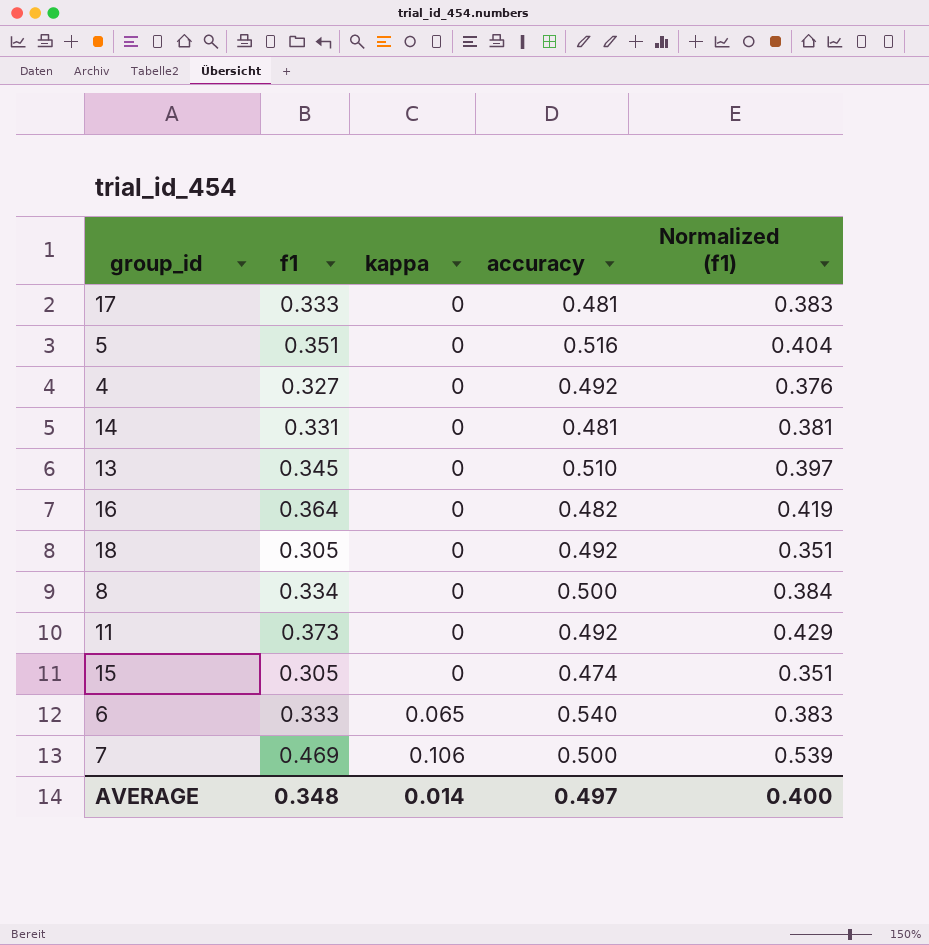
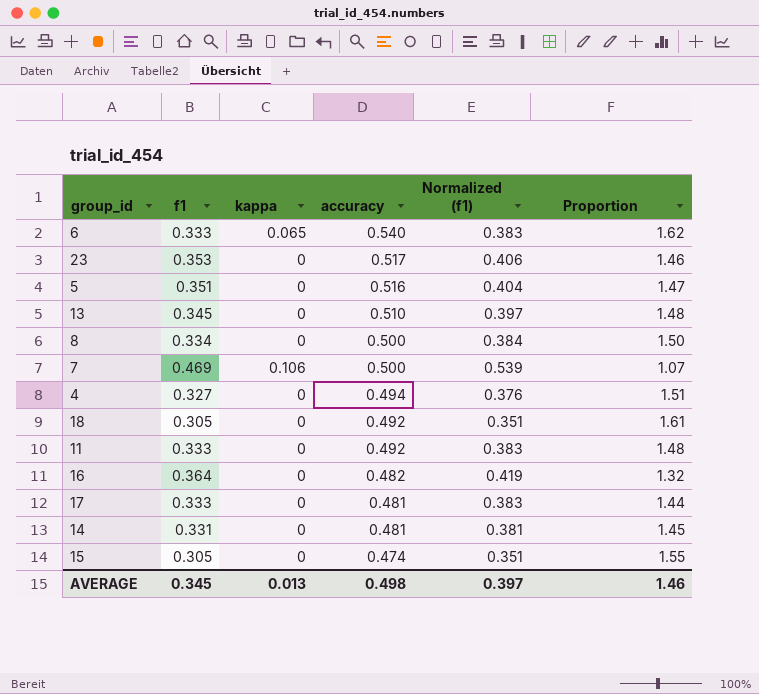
row order: kappa ascending -> accuracy descending
column Proportion | formula: none -> [accuracy] / [f1]
row 23: none -> 0.353 | 0 | 0.517 | 0.406 | 1.46
4 | accuracy: 0.492 -> 0.494
11 | f1: 0.373 -> 0.333
11 | Normalized (f1): 0.429 -> 0.383
AVERAGE | f1: 0.348 -> 0.345
AVERAGE | kappa: 0.014 -> 0.013
AVERAGE | accuracy: 0.497 -> 0.498
AVERAGE | Normalized (f1): 0.400 -> 0.397

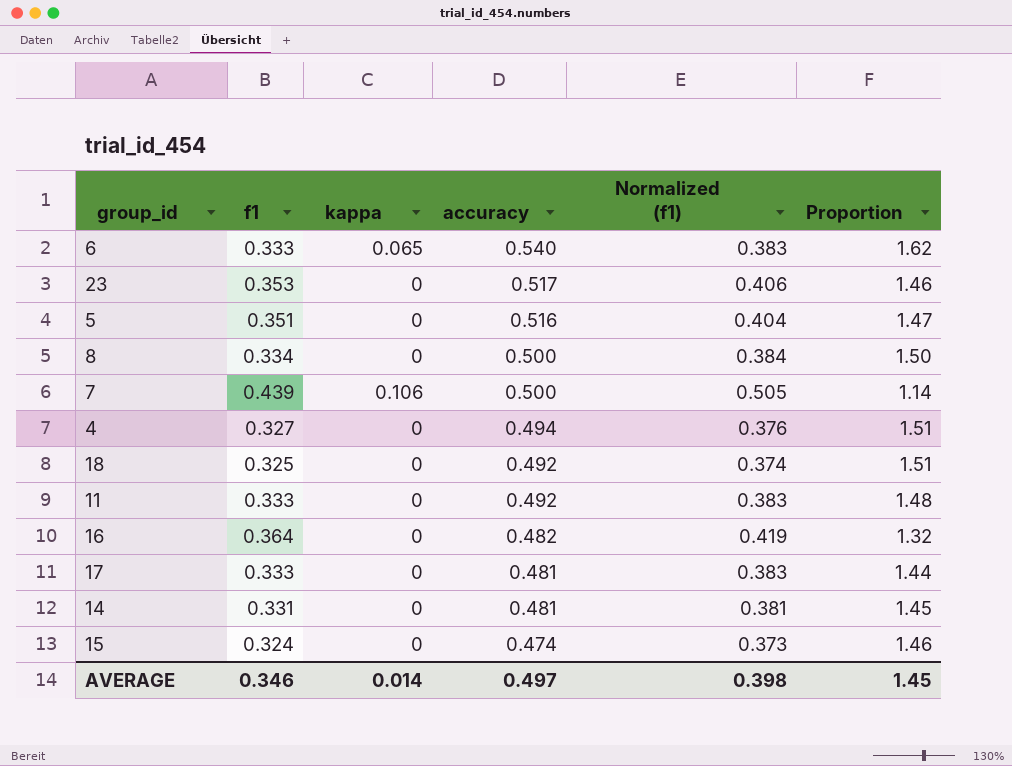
row 13: 0.345 | 0 | 0.510 | 0.397 | 1.48 -> none
7 | f1: 0.469 -> 0.439
7 | Normalized (f1): 0.539 -> 0.505
7 | Proportion: 1.07 -> 1.14
18 | f1: 0.305 -> 0.325
18 | Normalized (f1): 0.351 -> 0.374
18 | Proportion: 1.61 -> 1.51
15 | f1: 0.305 -> 0.324
15 | Normalized (f1): 0.351 -> 0.373
15 | Proportion: 1.55 -> 1.46
AVERAGE | f1: 0.345 -> 0.346
AVERAGE | kappa: 0.013 -> 0.014
AVERAGE | accuracy: 0.498 -> 0.497
AVERAGE | Normalized (f1): 0.397 -> 0.398
AVERAGE | Proportion: 1.46 -> 1.45

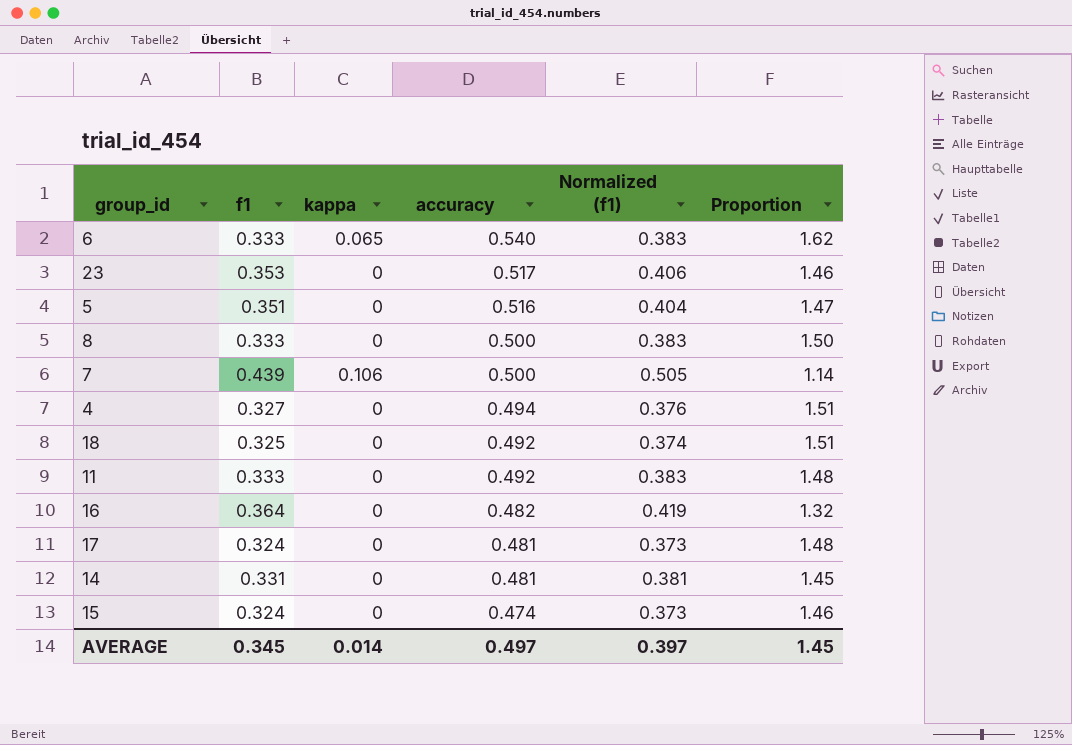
8 | f1: 0.334 -> 0.333
8 | Normalized (f1): 0.384 -> 0.383
17 | f1: 0.333 -> 0.324
17 | Normalized (f1): 0.383 -> 0.373
17 | Proportion: 1.44 -> 1.48
AVERAGE | f1: 0.346 -> 0.345
AVERAGE | Normalized (f1): 0.398 -> 0.397

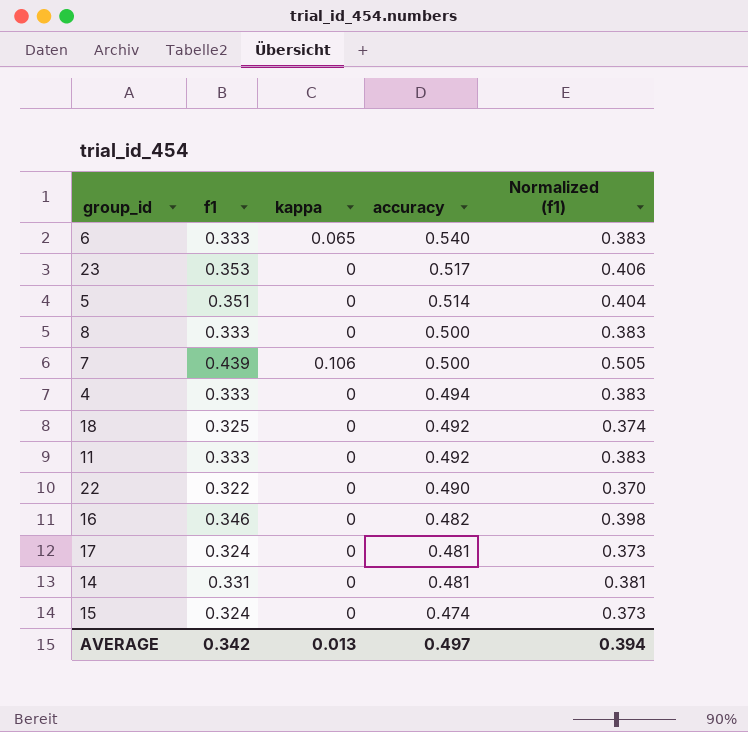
column Proportion | formula: [accuracy] / [f1] -> none
5 | accuracy: 0.516 -> 0.514
4 | f1: 0.327 -> 0.333
4 | Normalized (f1): 0.376 -> 0.383
row 22: none -> 0.322 | 0 | 0.490 | 0.370
16 | f1: 0.364 -> 0.346
16 | Normalized (f1): 0.419 -> 0.398
AVERAGE | f1: 0.345 -> 0.342
AVERAGE | kappa: 0.014 -> 0.013
AVERAGE | Normalized (f1): 0.397 -> 0.394

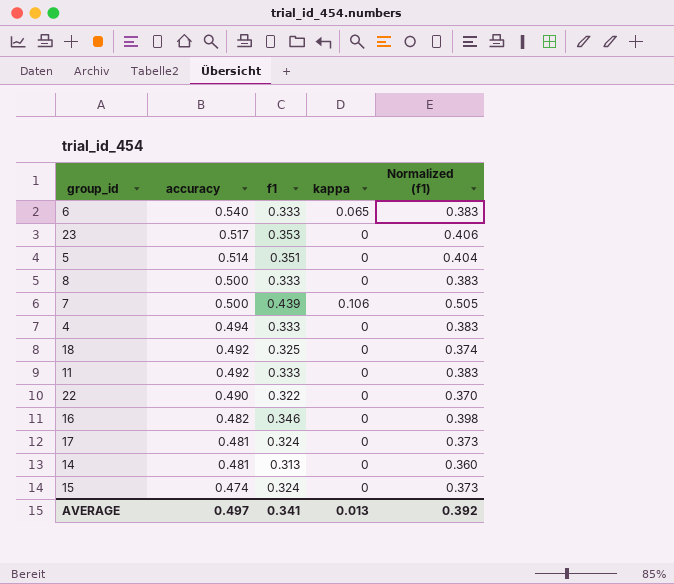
column accuracy | position: 4 -> 2
14 | f1: 0.331 -> 0.313
14 | Normalized (f1): 0.381 -> 0.360
AVERAGE | f1: 0.342 -> 0.341
AVERAGE | Normalized (f1): 0.394 -> 0.392

